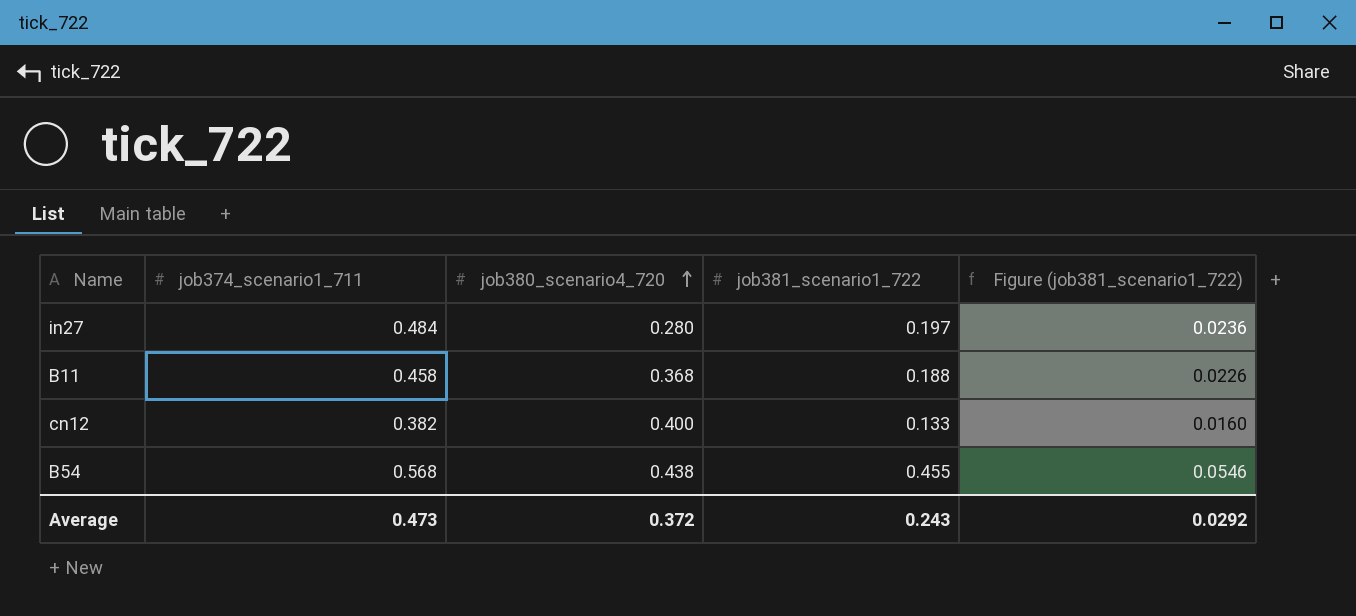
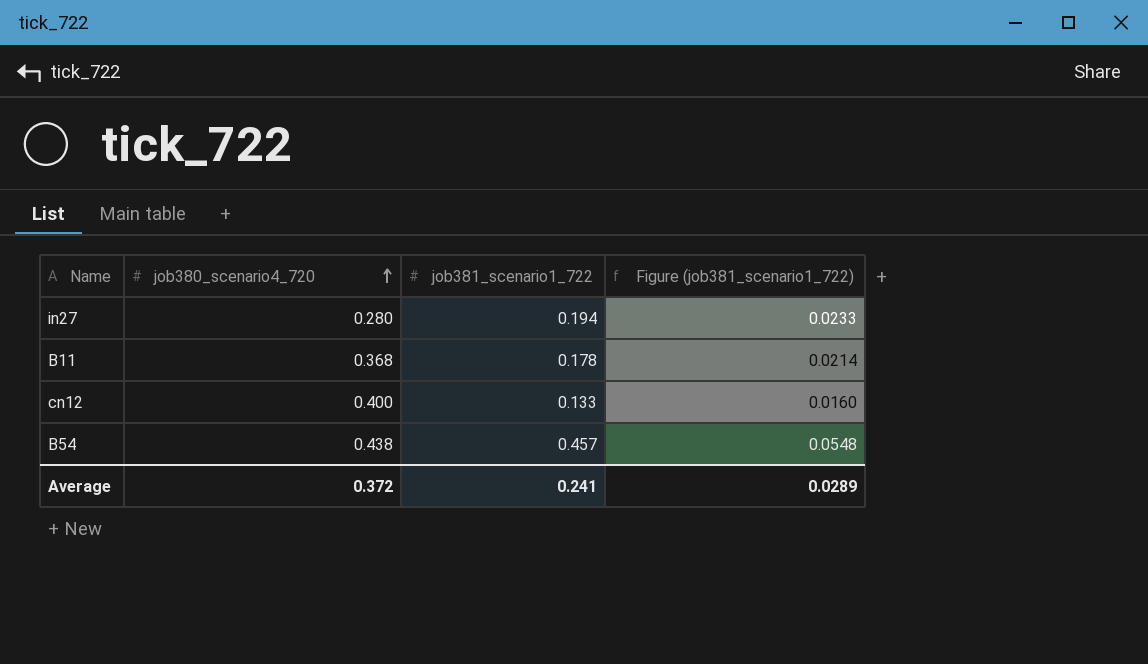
column job374_scenario1_711 | position: 2 -> none
in27 | job381_scenario1_722: 0.197 -> 0.194
in27 | Figure (job381_scenario1_722): 0.0236 -> 0.0233
B11 | job381_scenario1_722: 0.188 -> 0.178
B11 | Figure (job381_scenario1_722): 0.0226 -> 0.0214
B54 | job381_scenario1_722: 0.455 -> 0.457
B54 | Figure (job381_scenario1_722): 0.0546 -> 0.0548
Average | job381_scenario1_722: 0.243 -> 0.241
Average | Figure (job381_scenario1_722): 0.0292 -> 0.0289

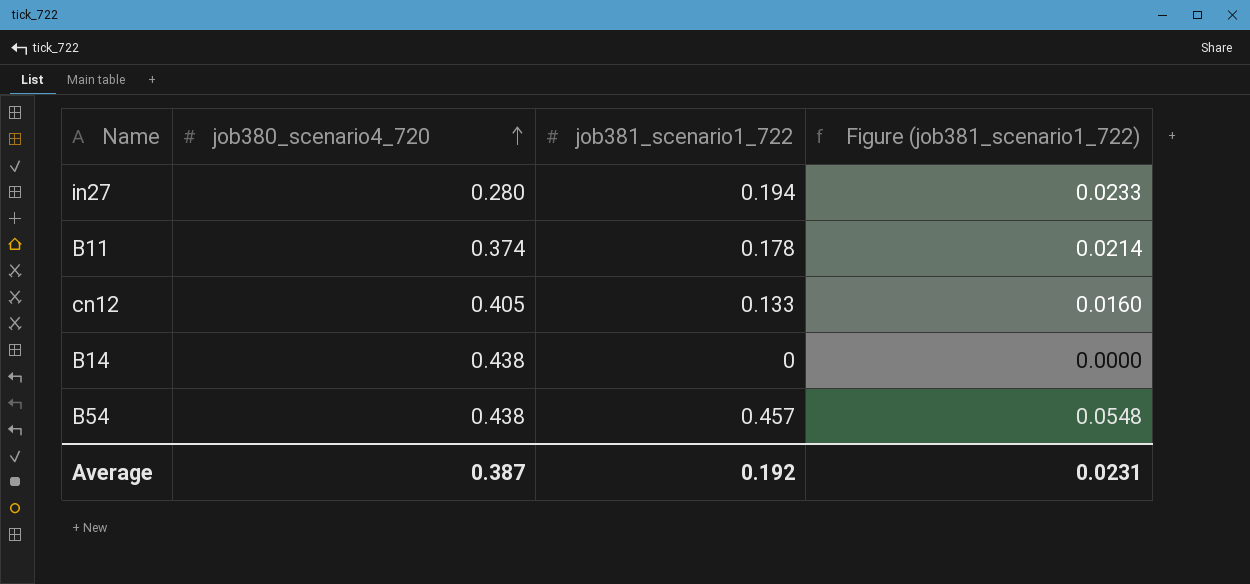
B11 | job380_scenario4_720: 0.368 -> 0.374
cn12 | job380_scenario4_720: 0.400 -> 0.405
row B14: none -> 0.438 | 0 | 0.0000
Average | job380_scenario4_720: 0.372 -> 0.387
Average | job381_scenario1_722: 0.241 -> 0.192
Average | Figure (job381_scenario1_722): 0.0289 -> 0.0231

